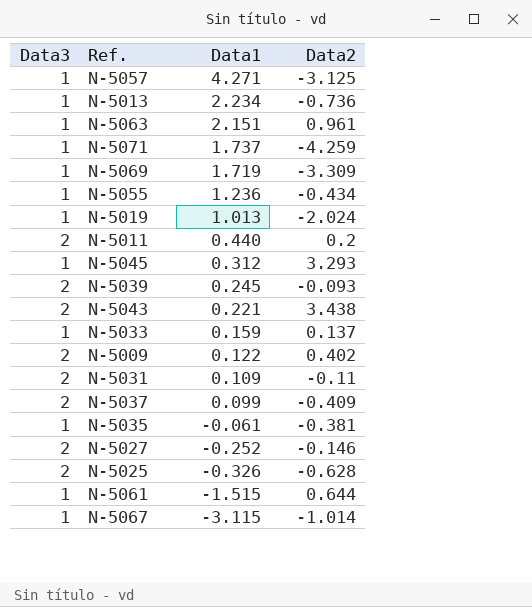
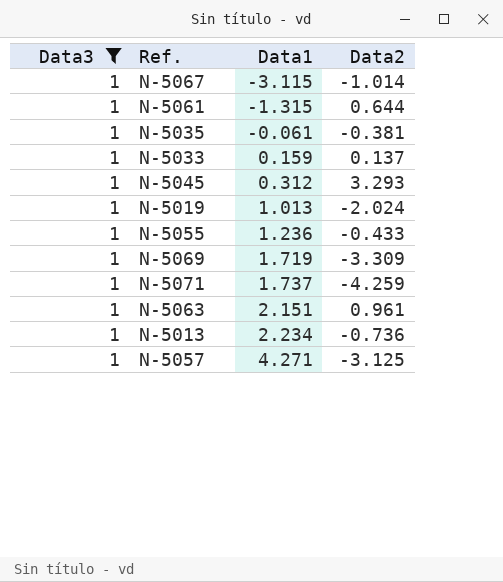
filter: none -> Data3 = 1
row order: Data1 descending -> Data1 ascending
N-5061 | Data1: -1.515 -> -1.315
N-5055 | Data2: -0.434 -> -0.433

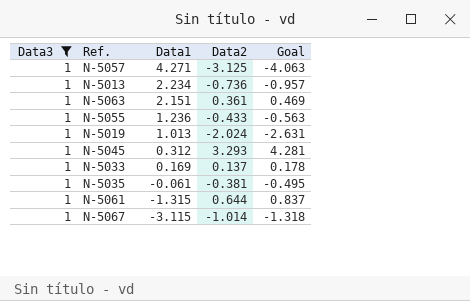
row order: Data1 ascending -> Data1 descending
column Goal | formula: none -> [Data2] * 1.3
row N-5069: 1 | 1.719 | -3.309 -> none
row N-5071: 1 | 1.737 | -4.259 -> none
N-5063 | Data2: 0.961 -> 0.361
N-5033 | Data1: 0.159 -> 0.169

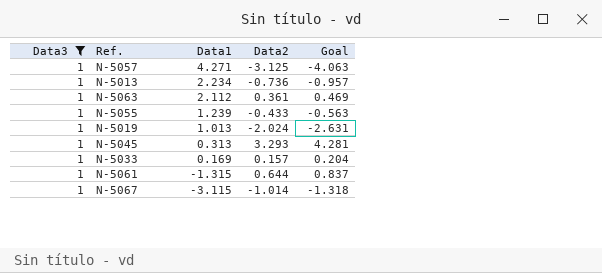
row N-5035: 1 | -0.061 | -0.381 | -0.495 -> none
N-5063 | Data1: 2.151 -> 2.112
N-5055 | Data1: 1.236 -> 1.239
N-5045 | Data1: 0.312 -> 0.313
N-5033 | Data2: 0.137 -> 0.157
N-5033 | Goal: 0.178 -> 0.204

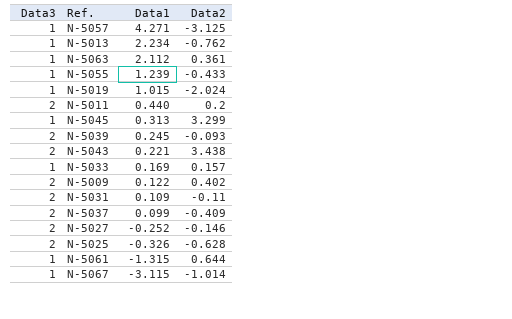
filter: Data3 = 1 -> none
column Goal | formula: [Data2] * 1.3 -> none
N-5013 | Data2: -0.736 -> -0.762
N-5019 | Data1: 1.013 -> 1.015
N-5045 | Data2: 3.293 -> 3.299

